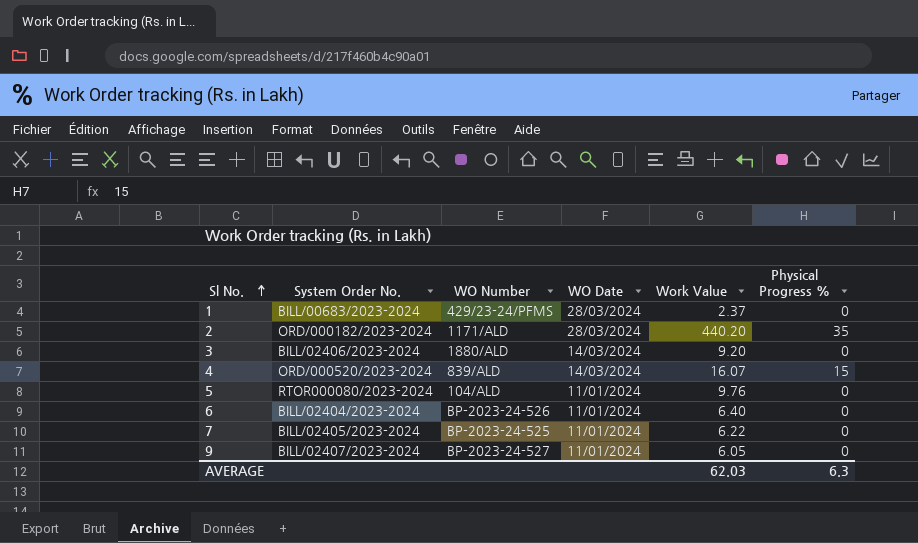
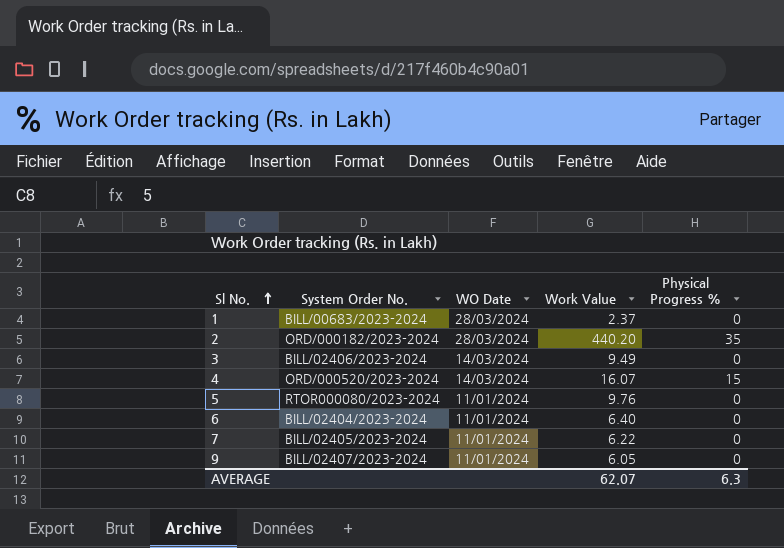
column WO Number | position: 3 -> none
3 | Work Value: 9.20 -> 9.49
AVERAGE | Work Value: 62.03 -> 62.07

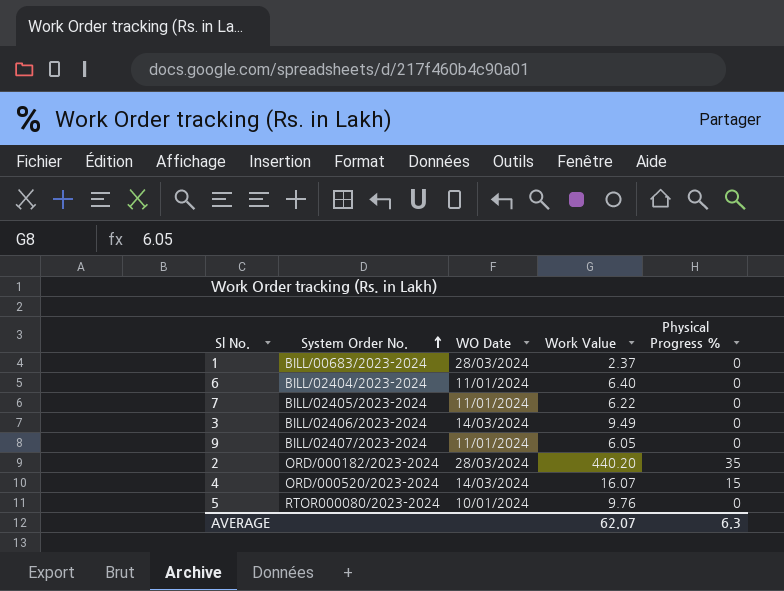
row order: Sl No. ascending -> System Order No. ascending
5 | WO Date: 11/01/2024 -> 10/01/2024

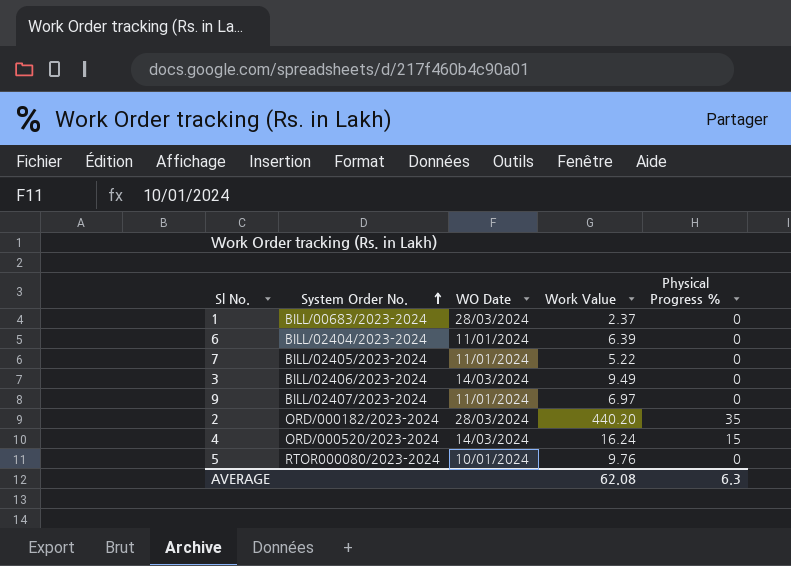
6 | Work Value: 6.40 -> 6.39
7 | Work Value: 6.22 -> 5.22
9 | Work Value: 6.05 -> 6.97
4 | Work Value: 16.07 -> 16.24
AVERAGE | Work Value: 62.07 -> 62.08

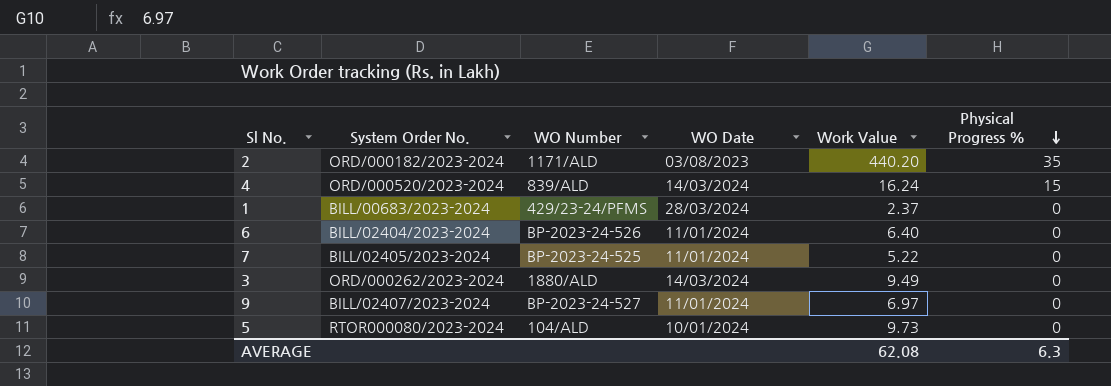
row order: System Order No. ascending -> Physical Progress % descending
column WO Number | position: none -> 3
2 | WO Date: 28/03/2024 -> 03/08/2023
6 | Work Value: 6.39 -> 6.40
3 | System Order No.: BILL/02406/2023-2024 -> ORD/000262/2023-2024
5 | Work Value: 9.76 -> 9.73

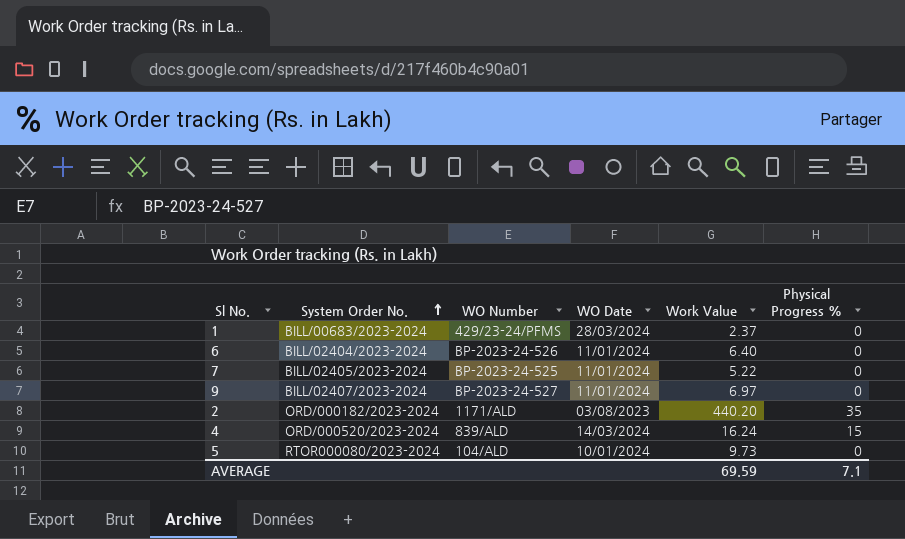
row order: Physical Progress % descending -> System Order No. ascending
row 3: ORD/000262/2023-2024 | 1880/ALD | 14/03/2024 | 9.49 | 0 -> none
AVERAGE | Work Value: 62.08 -> 69.59
AVERAGE | Physical Progress %: 6.3 -> 7.1

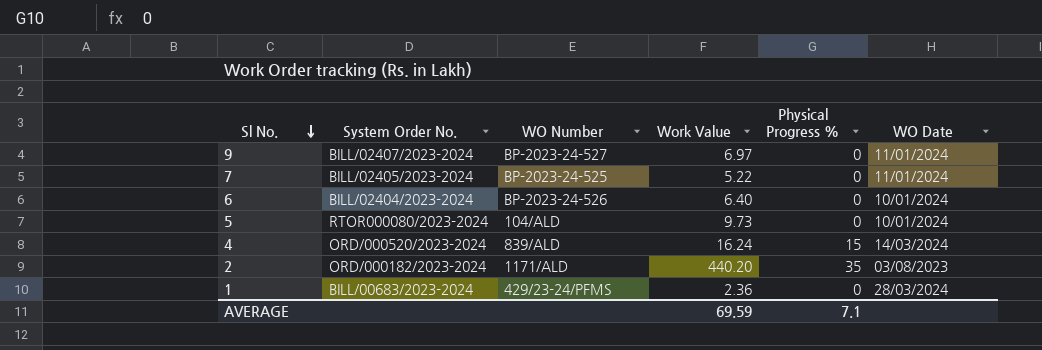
row order: System Order No. ascending -> Sl No. descending
column WO Date | position: 4 -> 6
6 | WO Date: 11/01/2024 -> 10/01/2024
1 | Work Value: 2.37 -> 2.36

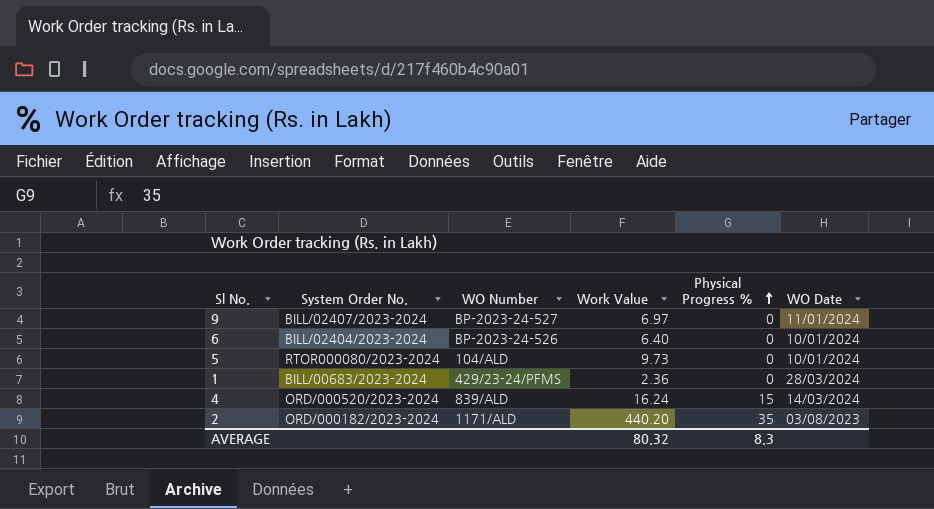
row order: Sl No. descending -> Physical Progress % ascending
row 7: BILL/02405/2023-2024 | BP-2023-24-525 | 5.22 | 0 | 11/01/2024 -> none
AVERAGE | Work Value: 69.59 -> 80.32
AVERAGE | Physical Progress %: 7.1 -> 8.3

